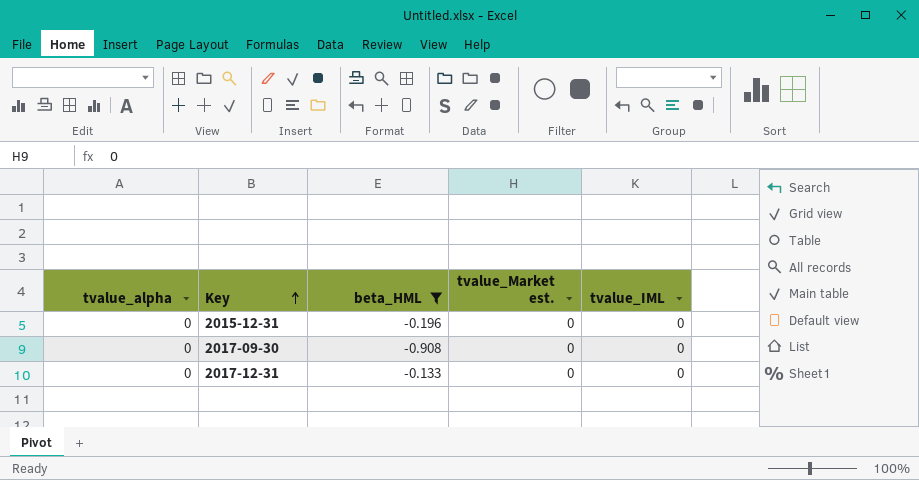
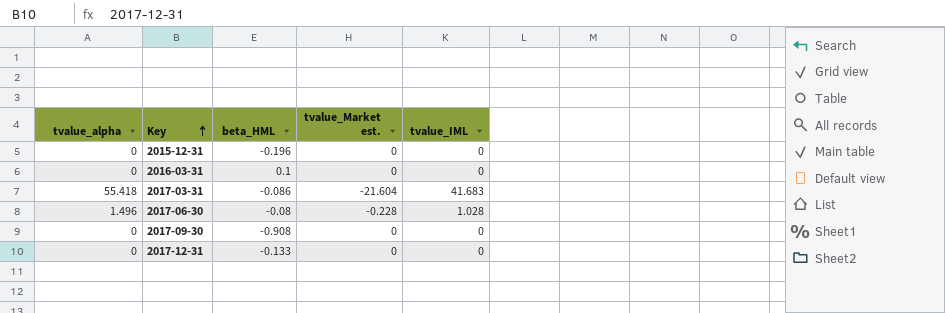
filter: beta_HML <= -0.133 -> none

